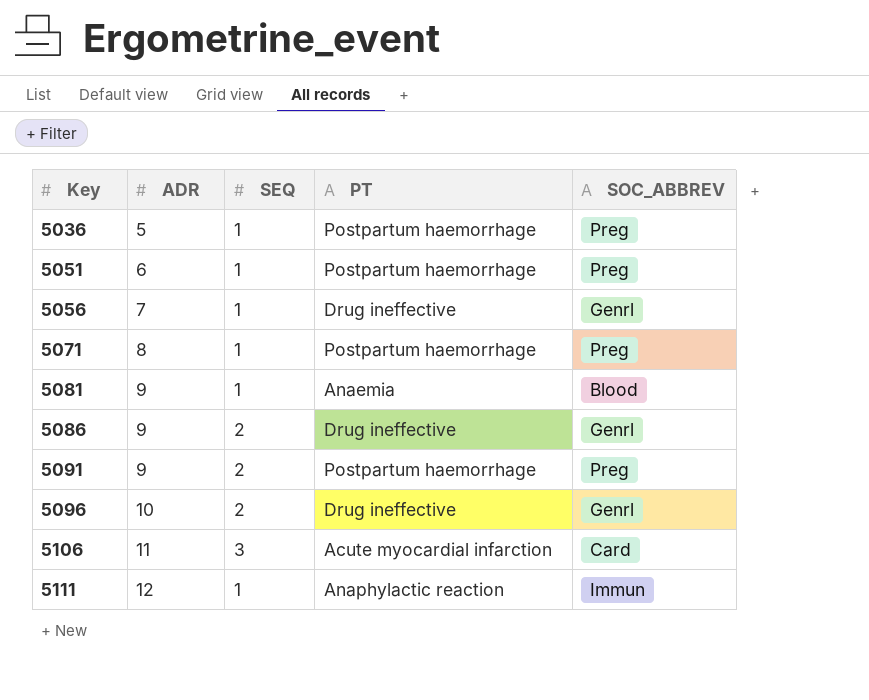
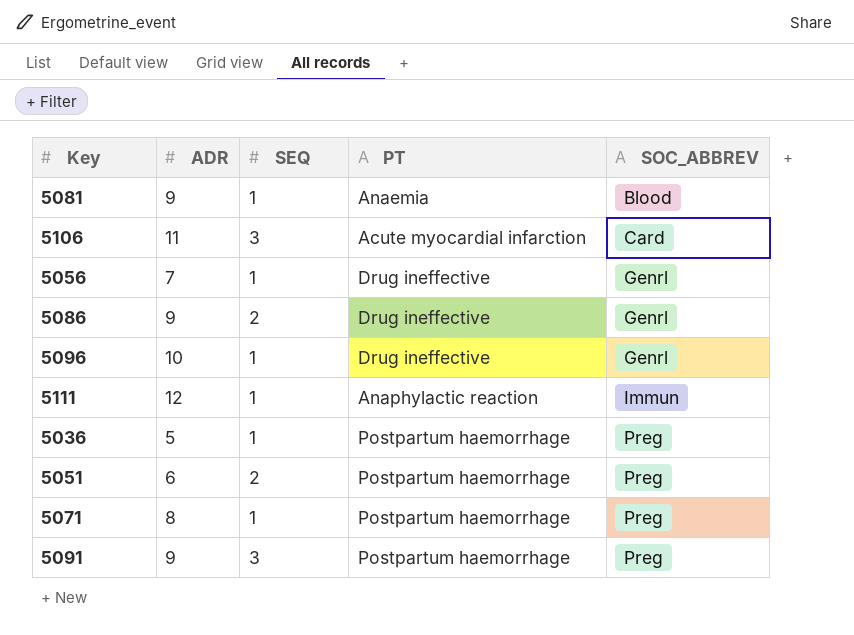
row order: Key ascending -> SOC_ABBREV ascending
5096 | SEQ: 2 -> 1
5051 | SEQ: 1 -> 2
5091 | SEQ: 2 -> 3

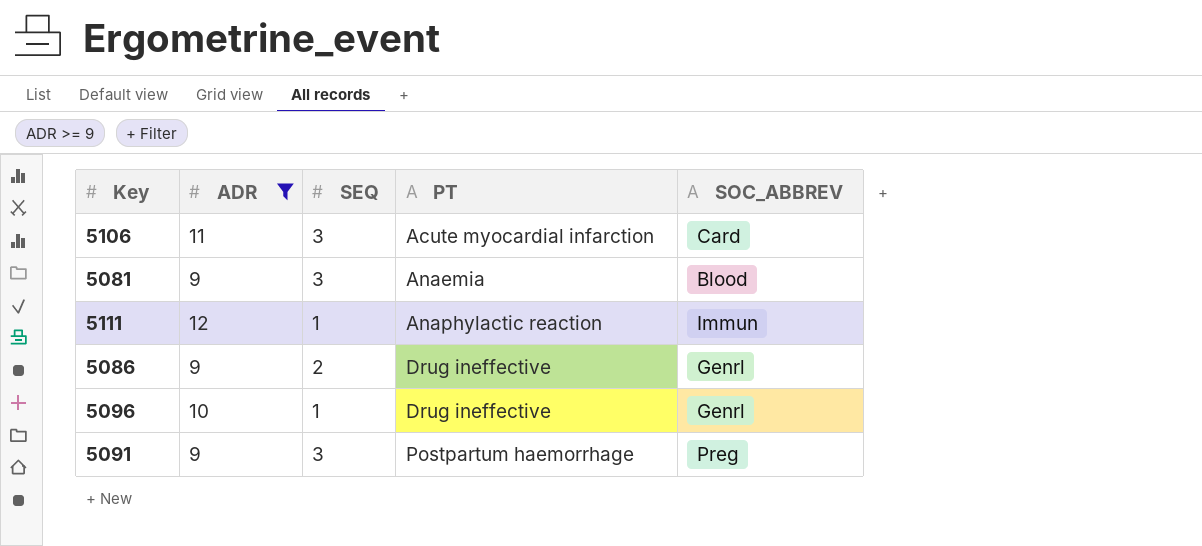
filter: none -> ADR >= 9
row order: SOC_ABBREV ascending -> PT ascending
5081 | SEQ: 1 -> 3

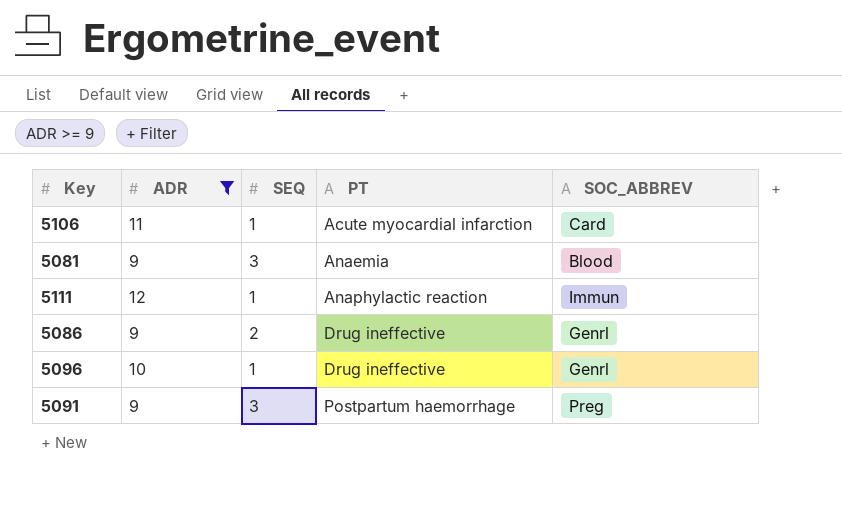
5106 | SEQ: 3 -> 1

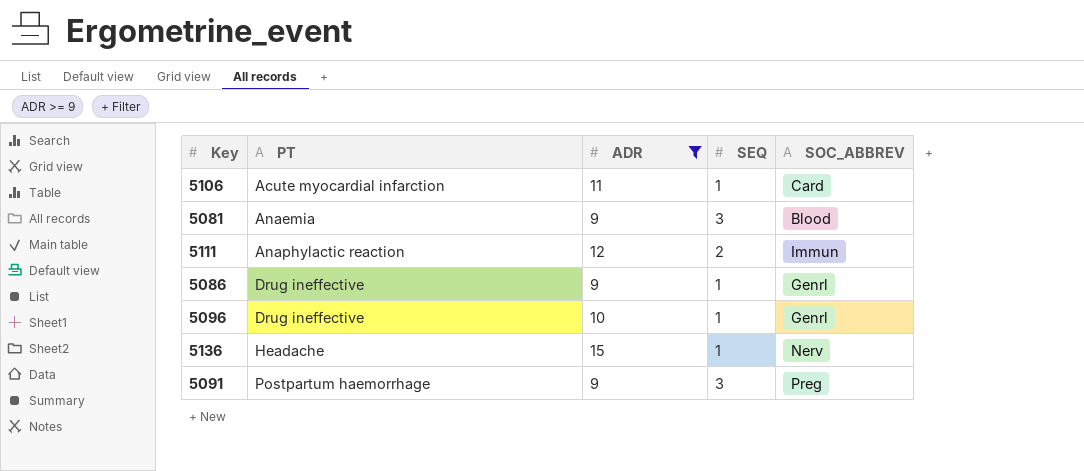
column PT | position: 4 -> 2
5111 | SEQ: 1 -> 2
5086 | SEQ: 2 -> 1
row 5136: none -> Headache | 15 | 1 | Nerv

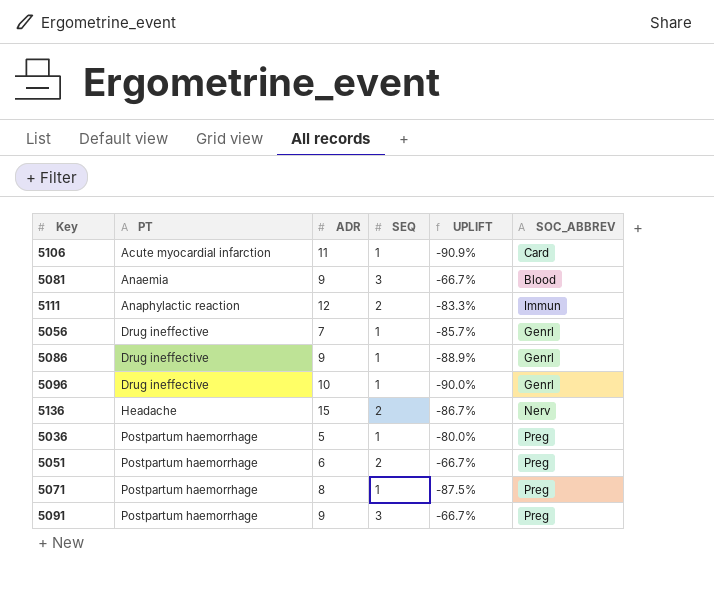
filter: ADR >= 9 -> none
column UPLIFT | formula: none -> ([SEQ] - [ADR]) / [ADR]
5136 | SEQ: 1 -> 2

